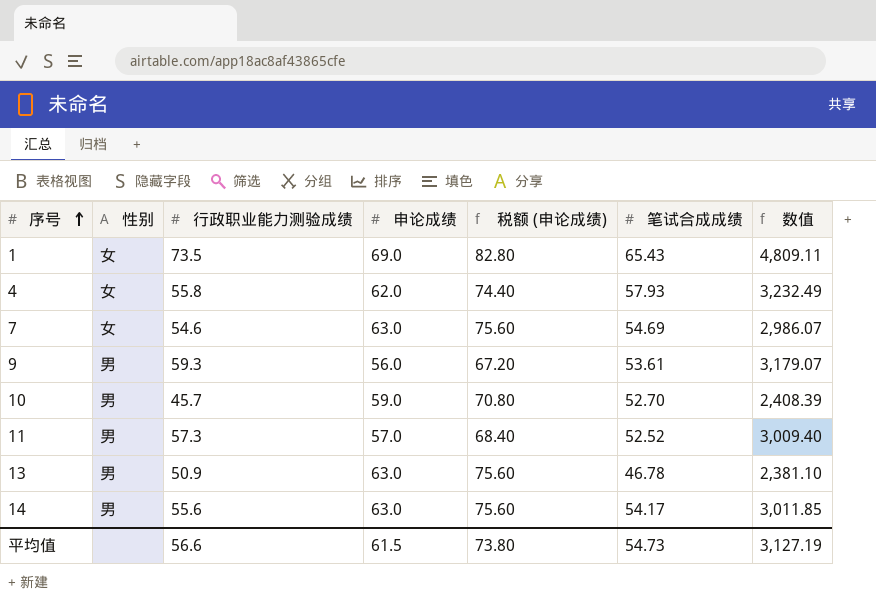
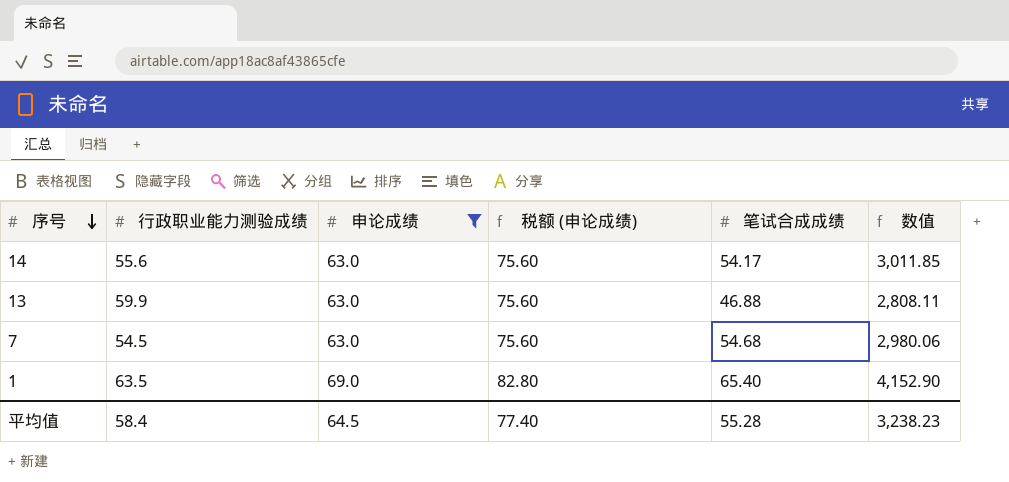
filter: none -> 申论成绩 >= 63.0
row order: 序号 ascending -> 序号 descending
column 性别 | position: 2 -> none
13 | 行政职业能力测验成绩: 50.9 -> 59.9
13 | 笔试合成成绩: 46.78 -> 46.88
13 | 数值: 2,381.10 -> 2,808.11
7 | 行政职业能力测验成绩: 54.6 -> 54.5
7 | 笔试合成成绩: 54.69 -> 54.68
7 | 数值: 2,986.07 -> 2,980.06
1 | 行政职业能力测验成绩: 73.5 -> 63.5
1 | 笔试合成成绩: 65.43 -> 65.40
1 | 数值: 4,809.11 -> 4,152.90
平均值 | 行政职业能力测验成绩: 56.6 -> 58.4
平均值 | 申论成绩: 61.5 -> 64.5
平均值 | 税额 (申论成绩): 73.80 -> 77.40
平均值 | 笔试合成成绩: 54.73 -> 55.28
平均值 | 数值: 3,127.19 -> 3,238.23

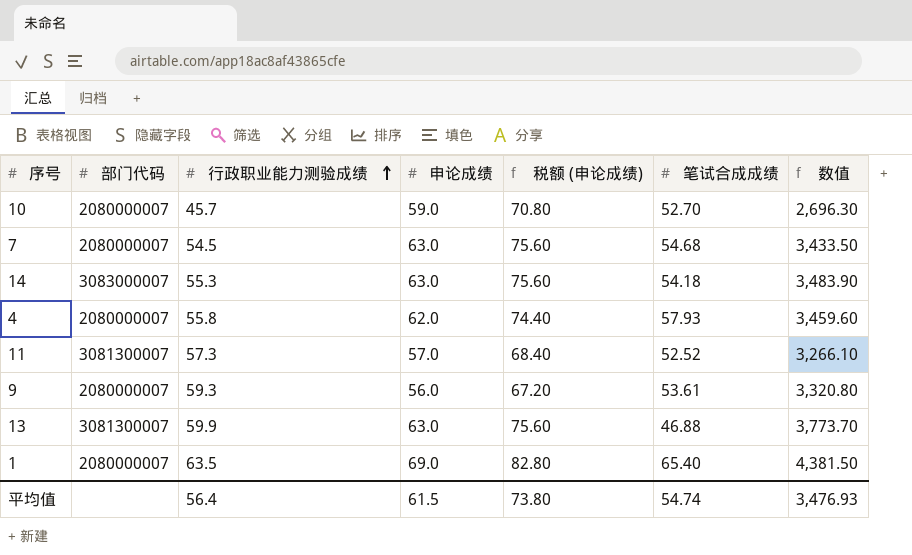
filter: 申论成绩 >= 63.0 -> none
row order: 序号 descending -> 行政职业能力测验成绩 ascending
column 部门代码 | position: none -> 2
column 数值 | formula: [行政职业能力测验成绩] * [笔试合成成绩] -> [行政职业能力测验成绩] * [申论成绩]
14 | 行政职业能力测验成绩: 55.6 -> 55.3
14 | 笔试合成成绩: 54.17 -> 54.18
平均值 | 行政职业能力测验成绩: 58.4 -> 56.4
平均值 | 申论成绩: 64.5 -> 61.5
平均值 | 税额 (申论成绩): 77.40 -> 73.80
平均值 | 笔试合成成绩: 55.28 -> 54.74
平均值 | 数值: 3,238.23 -> 3,476.93

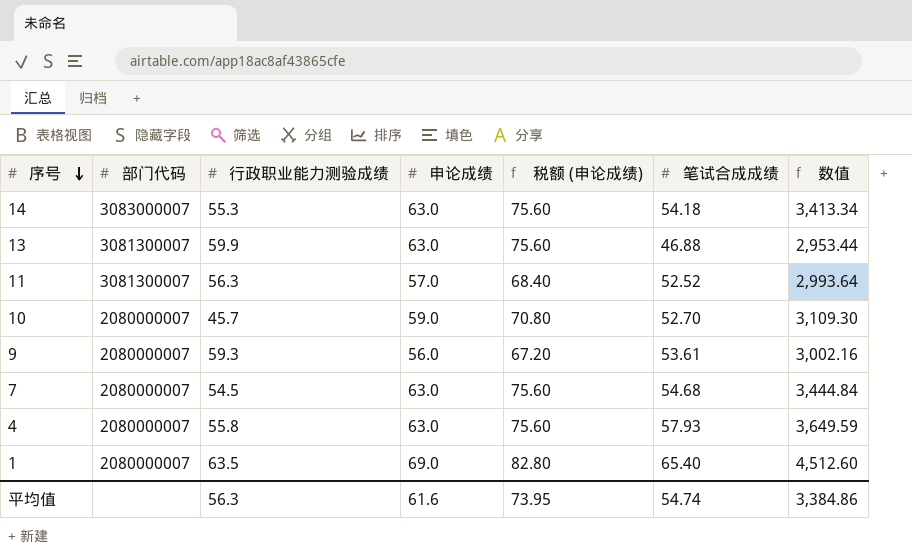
row order: 行政职业能力测验成绩 ascending -> 序号 descending
column 数值 | formula: [行政职业能力测验成绩] * [申论成绩] -> [申论成绩] * [笔试合成成绩]
11 | 行政职业能力测验成绩: 57.3 -> 56.3
4 | 申论成绩: 62.0 -> 63.0
4 | 税额 (申论成绩): 74.40 -> 75.60
平均值 | 行政职业能力测验成绩: 56.4 -> 56.3
平均值 | 申论成绩: 61.5 -> 61.6
平均值 | 税额 (申论成绩): 73.80 -> 73.95
平均值 | 数值: 3,476.93 -> 3,384.86

